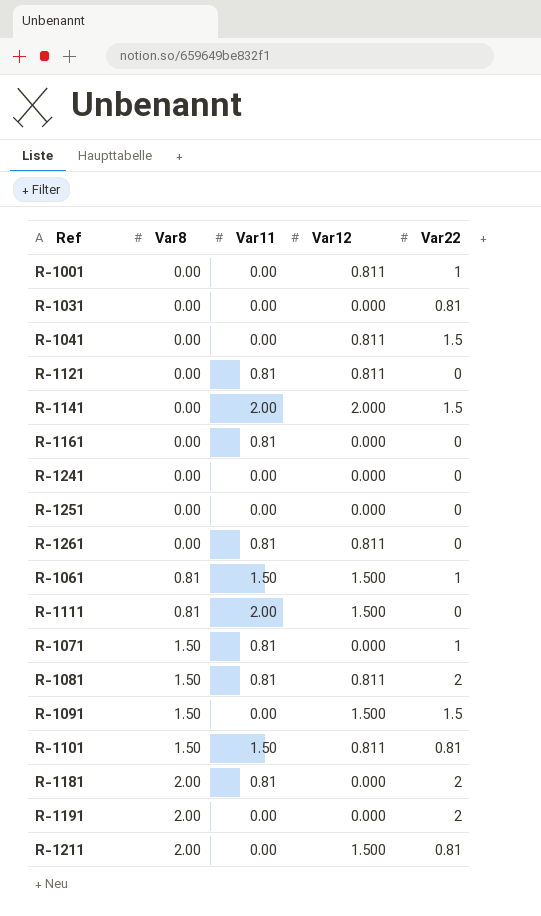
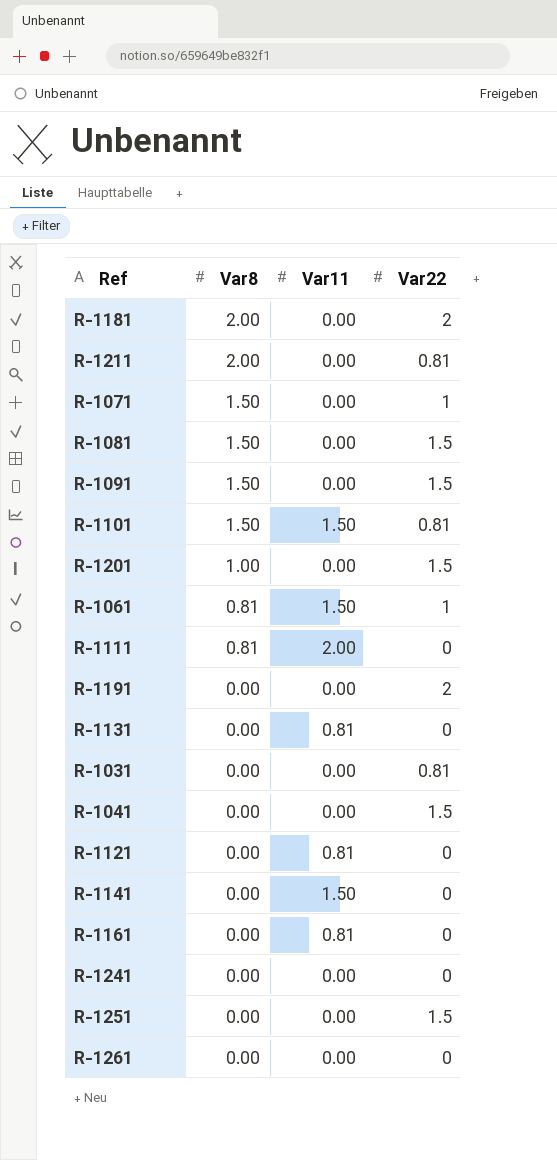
row order: Var8 ascending -> Var8 descending
column Var12 | position: 4 -> none
row R-1001: 0.00 | 0.00 | 0.811 | 1 -> none
R-1181 | Var11: 0.81 -> 0.00
R-1071 | Var11: 0.81 -> 0.00
R-1081 | Var11: 0.81 -> 0.00
R-1081 | Var22: 2 -> 1.5
row R-1201: none -> 1.00 | 0.00 | 1.5
R-1191 | Var8: 2.00 -> 0.00
row R-1131: none -> 0.00 | 0.81 | 0
R-1141 | Var11: 2.00 -> 1.50
R-1141 | Var22: 1.5 -> 0
R-1251 | Var22: 0 -> 1.5
R-1261 | Var11: 0.81 -> 0.00

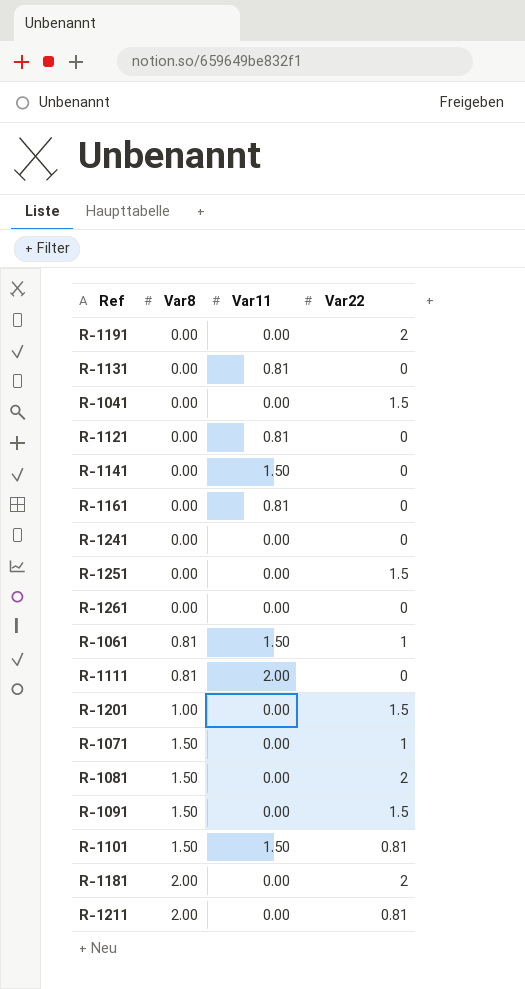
row order: Var8 descending -> Var8 ascending
row R-1031: 0.00 | 0.00 | 0.81 -> none
R-1081 | Var22: 1.5 -> 2

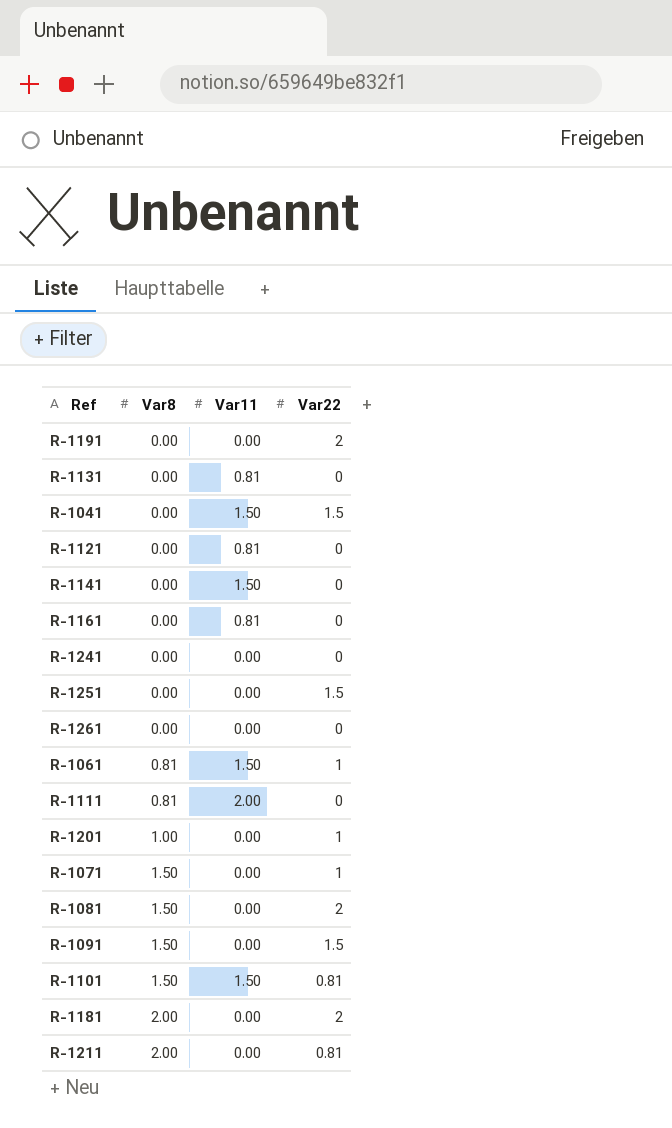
R-1041 | Var11: 0.00 -> 1.50
R-1201 | Var22: 1.5 -> 1

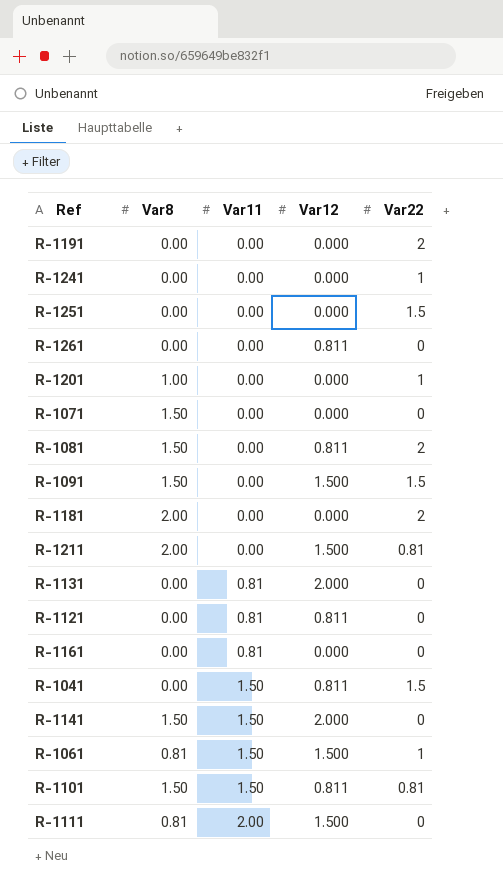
row order: Var8 ascending -> Var11 ascending
column Var12 | position: none -> 4
R-1241 | Var22: 0 -> 1
R-1071 | Var22: 1 -> 0
R-1141 | Var8: 0.00 -> 1.50

